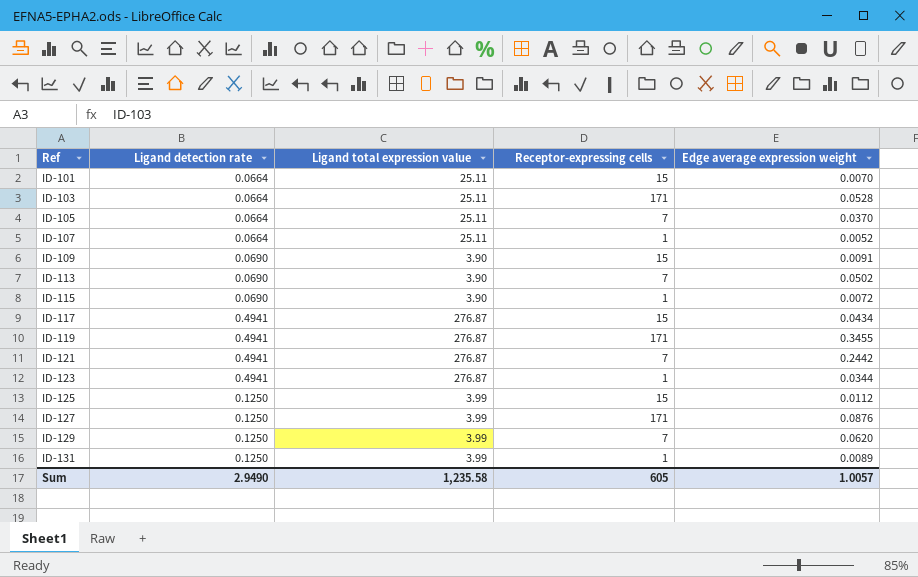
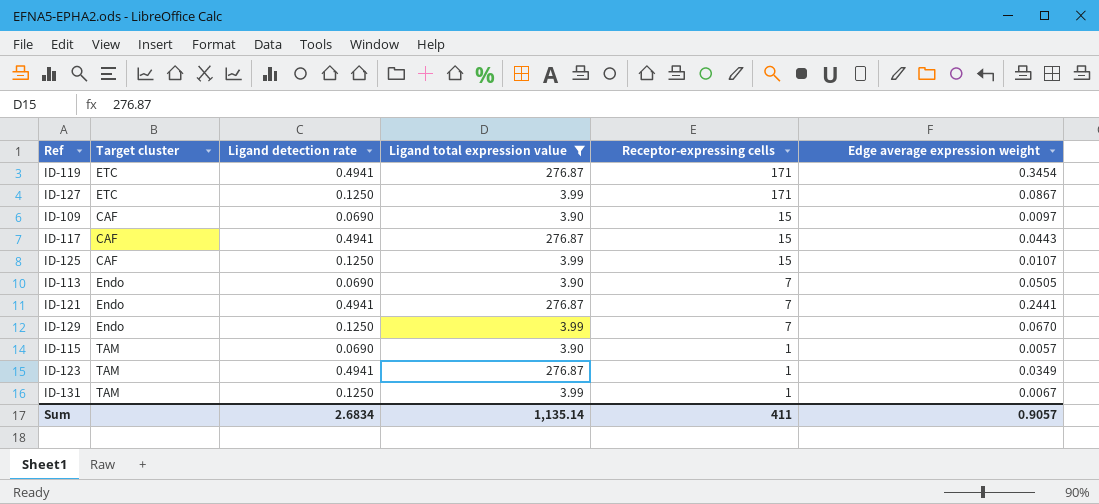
filter: none -> Ligand total expression value != 25.11
row order: Ref ascending -> Receptor-expressing cells descending
column Target cluster | position: none -> 2
ID-119 | Edge average expression weight: 0.3455 -> 0.3454
ID-127 | Edge average expression weight: 0.0876 -> 0.0867
ID-109 | Edge average expression weight: 0.0091 -> 0.0097
ID-117 | Edge average expression weight: 0.0434 -> 0.0443
ID-125 | Edge average expression weight: 0.0112 -> 0.0107
ID-113 | Edge average expression weight: 0.0502 -> 0.0505
ID-121 | Edge average expression weight: 0.2442 -> 0.2441
ID-129 | Edge average expression weight: 0.0620 -> 0.0670
ID-115 | Edge average expression weight: 0.0072 -> 0.0057
ID-123 | Edge average expression weight: 0.0344 -> 0.0349
ID-131 | Edge average expression weight: 0.0089 -> 0.0067
Sum | Ligand detection rate: 2.9490 -> 2.6834
Sum | Ligand total expression value: 1,235.58 -> 1,135.14
Sum | Receptor-expressing cells: 605 -> 411
Sum | Edge average expression weight: 1.0057 -> 0.9057

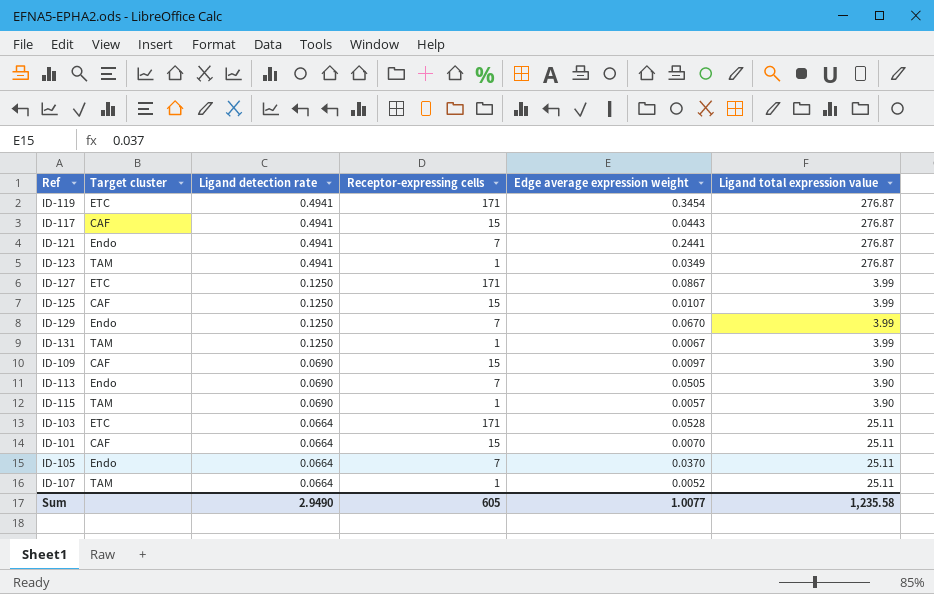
filter: Ligand total expression value != 25.11 -> none
row order: Receptor-expressing cells descending -> Ligand detection rate descending
column Ligand total expression value | position: 4 -> 6
Sum | Ligand detection rate: 2.6834 -> 2.9490
Sum | Receptor-expressing cells: 411 -> 605
Sum | Edge average expression weight: 0.9057 -> 1.0077
Sum | Ligand total expression value: 1,135.14 -> 1,235.58

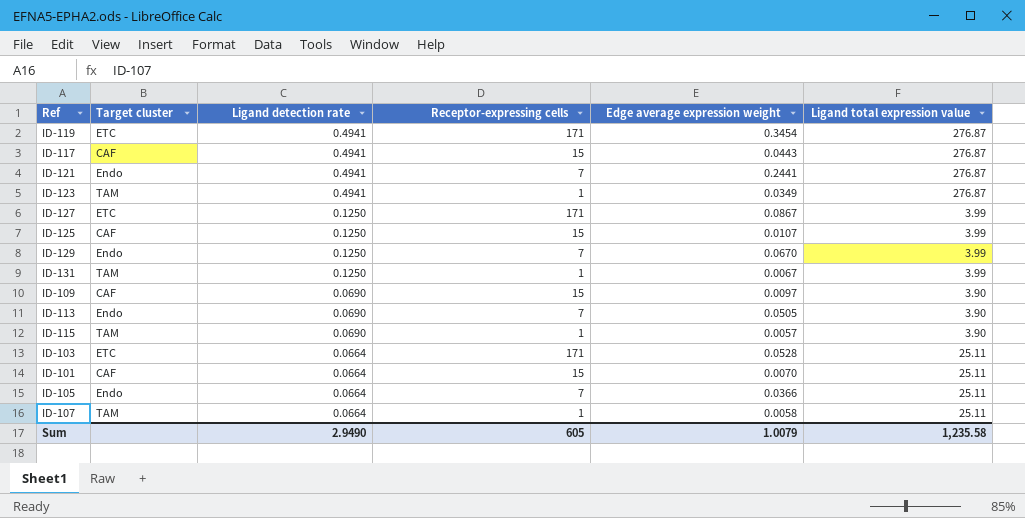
ID-105 | Edge average expression weight: 0.0370 -> 0.0366
ID-107 | Edge average expression weight: 0.0052 -> 0.0058
Sum | Edge average expression weight: 1.0077 -> 1.0079

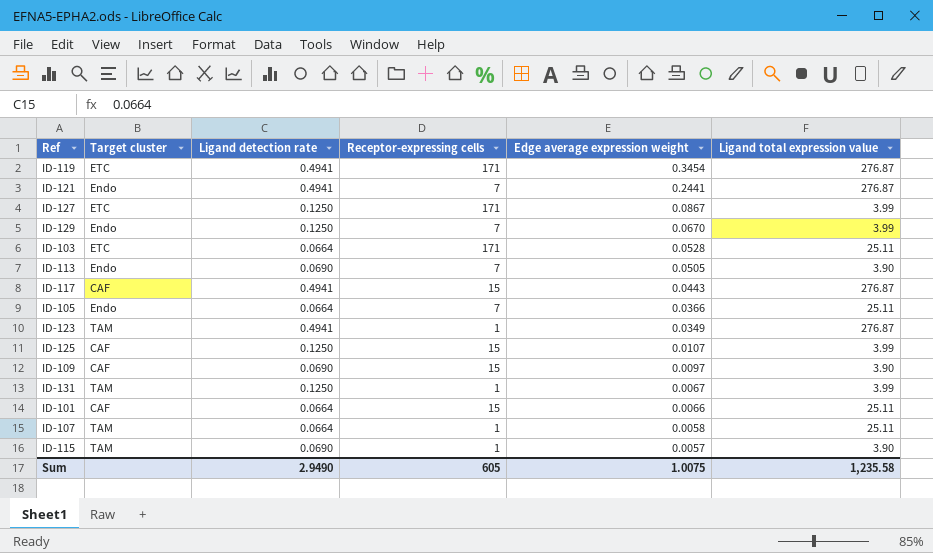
row order: Ligand detection rate descending -> Edge average expression weight descending
ID-101 | Edge average expression weight: 0.0070 -> 0.0066
Sum | Edge average expression weight: 1.0079 -> 1.0075

